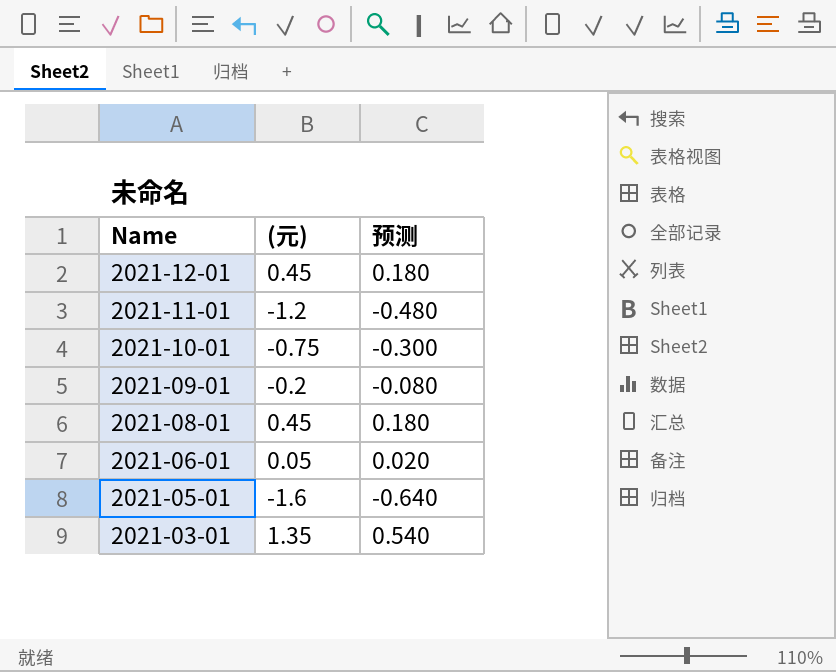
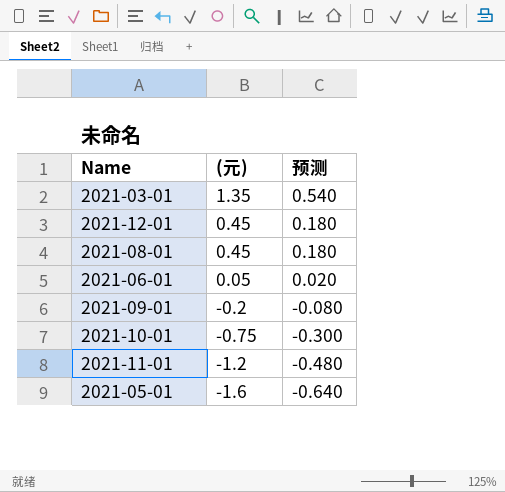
row order: Name descending -> (元) descending

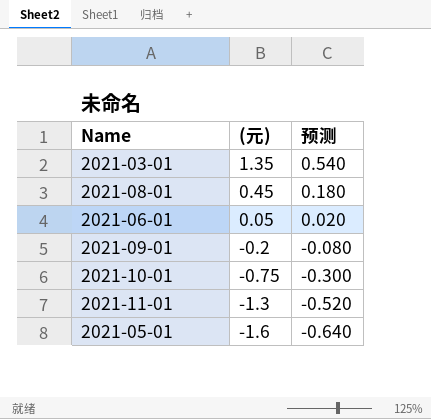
row 2021-12-01: 0.45 | 0.180 -> none
2021-11-01 | (元): -1.2 -> -1.3
2021-11-01 | 预测: -0.480 -> -0.520

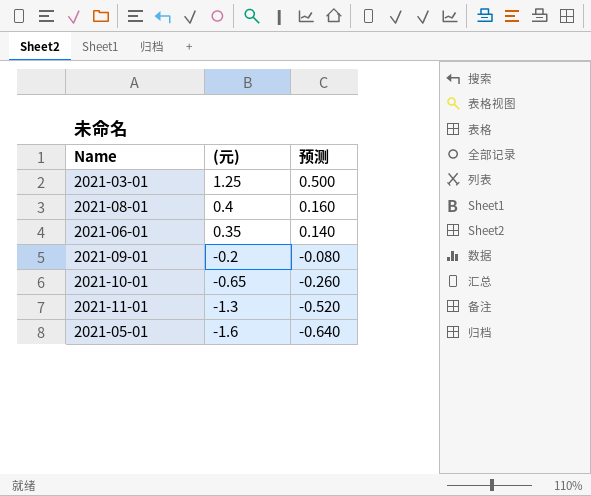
2021-03-01 | (元): 1.35 -> 1.25
2021-03-01 | 预测: 0.540 -> 0.500
2021-08-01 | (元): 0.45 -> 0.4
2021-08-01 | 预测: 0.180 -> 0.160
2021-06-01 | (元): 0.05 -> 0.35
2021-06-01 | 预测: 0.020 -> 0.140
2021-10-01 | (元): -0.75 -> -0.65
2021-10-01 | 预测: -0.300 -> -0.260

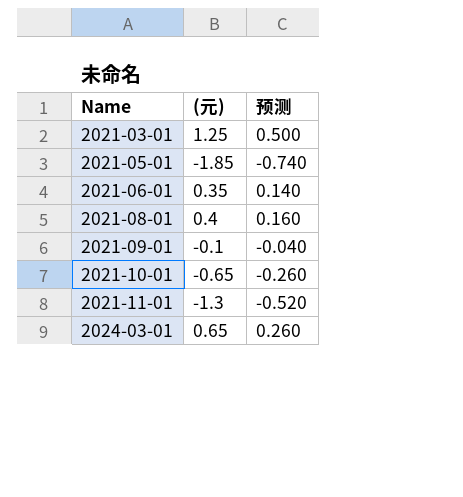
row order: (元) descending -> Name ascending
2021-05-01 | (元): -1.6 -> -1.85
2021-05-01 | 预测: -0.640 -> -0.740
2021-09-01 | (元): -0.2 -> -0.1
2021-09-01 | 预测: -0.080 -> -0.040
row 2024-03-01: none -> 0.65 | 0.260

